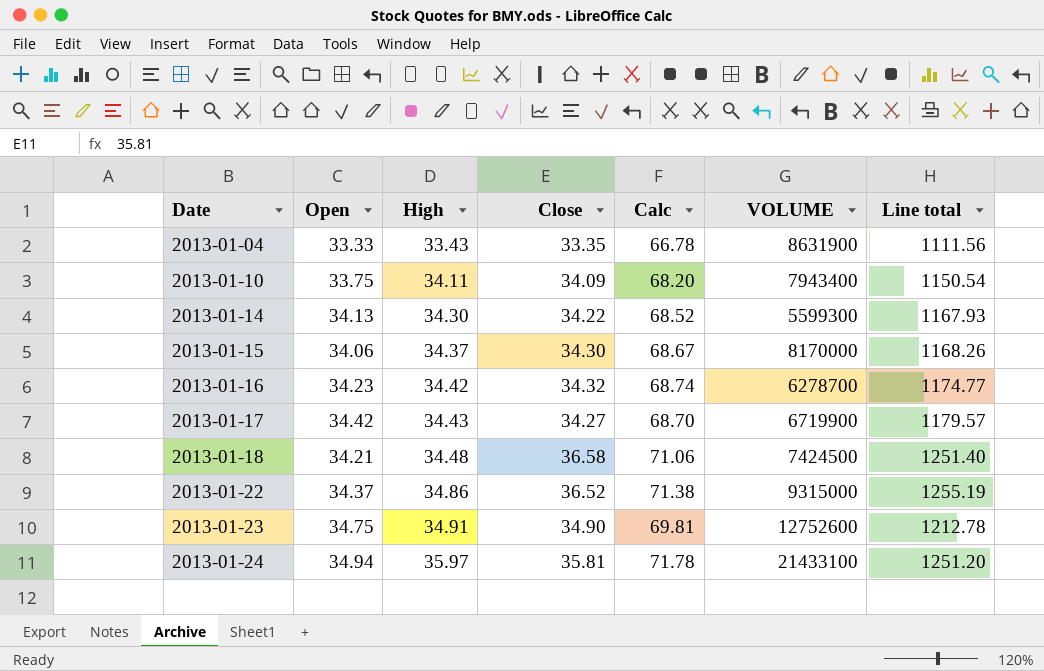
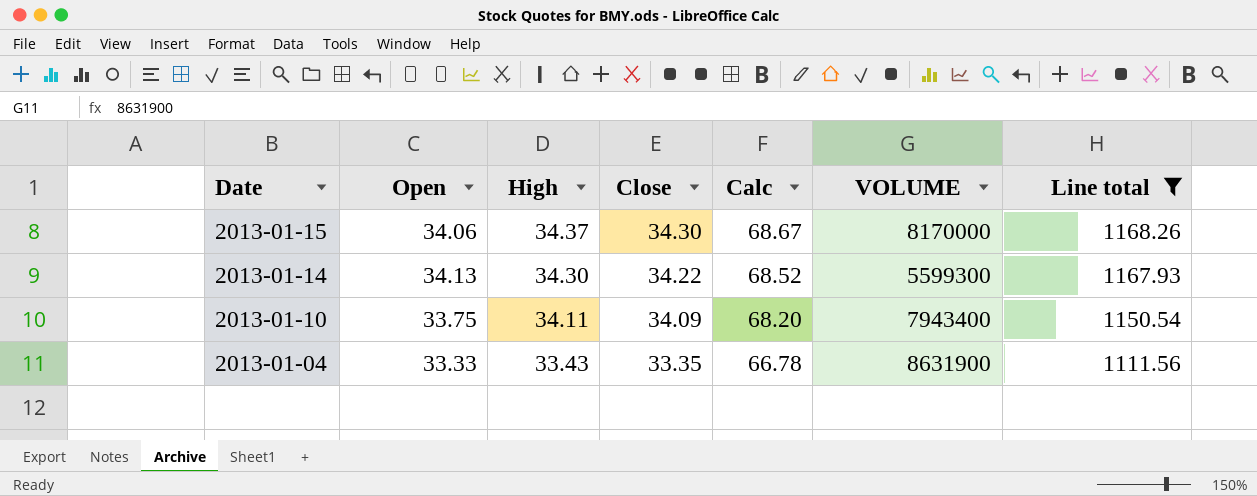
filter: none -> Line total <= 1168.26
row order: Date ascending -> Date descending

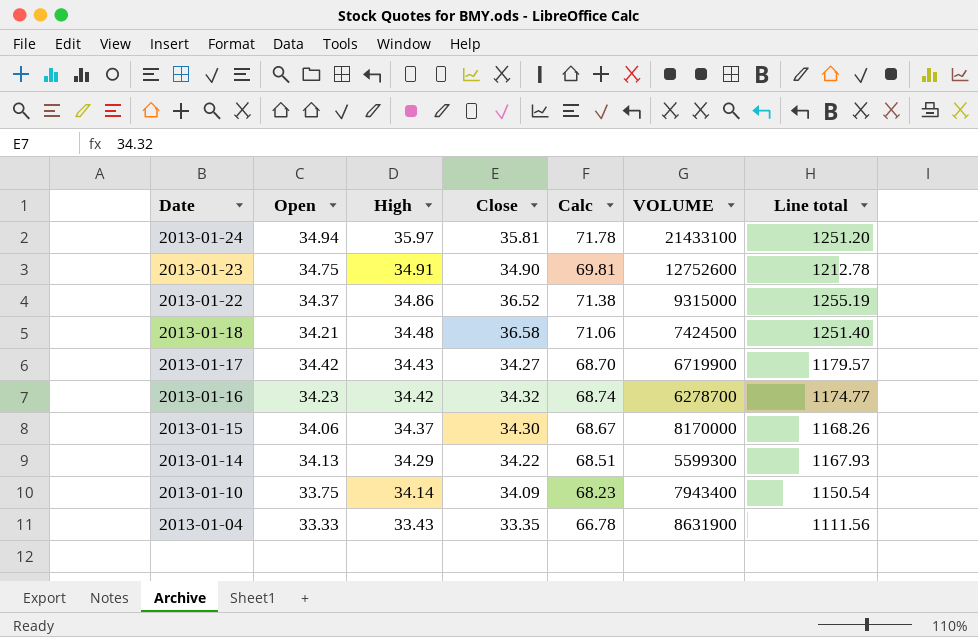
filter: Line total <= 1168.26 -> none
2013-01-14 | High: 34.30 -> 34.29
2013-01-14 | Calc: 68.52 -> 68.51
2013-01-10 | High: 34.11 -> 34.14
2013-01-10 | Calc: 68.20 -> 68.23

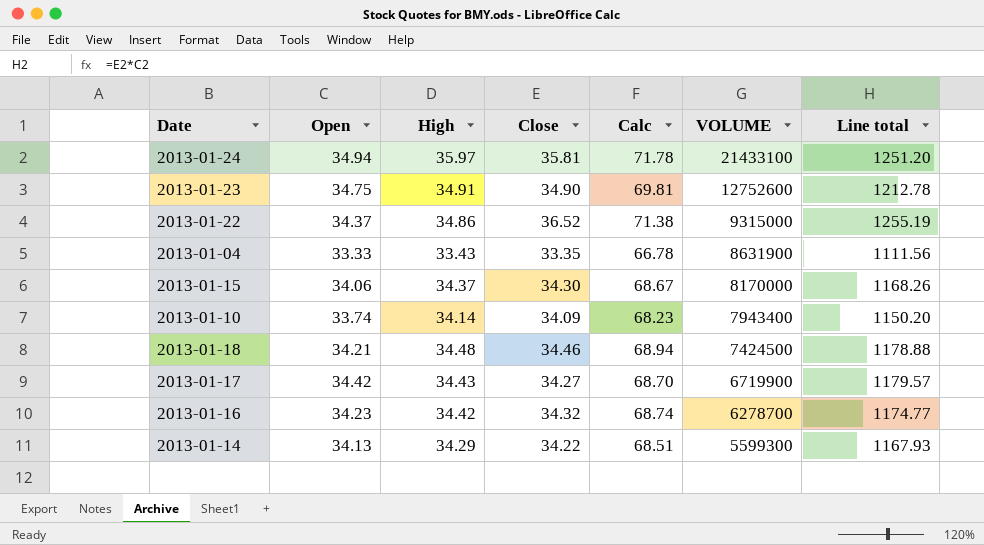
row order: Date descending -> VOLUME descending
2013-01-10 | Open: 33.75 -> 33.74
2013-01-10 | Line total: 1150.54 -> 1150.20
2013-01-18 | Close: 36.58 -> 34.46
2013-01-18 | Calc: 71.06 -> 68.94
2013-01-18 | Line total: 1251.40 -> 1178.88

